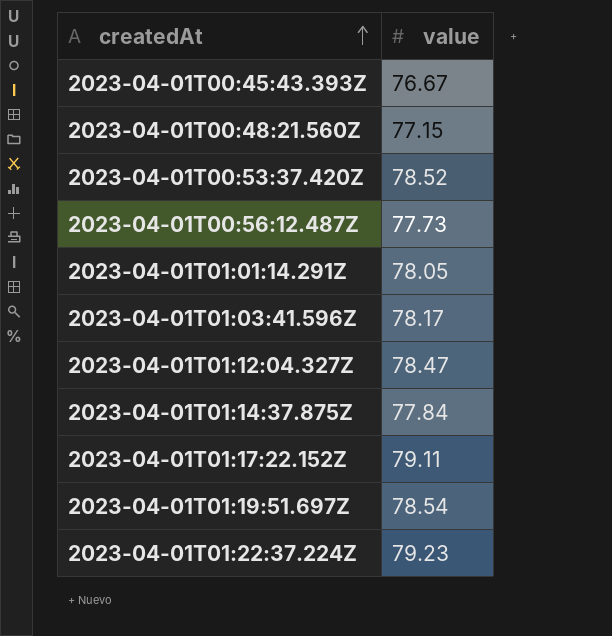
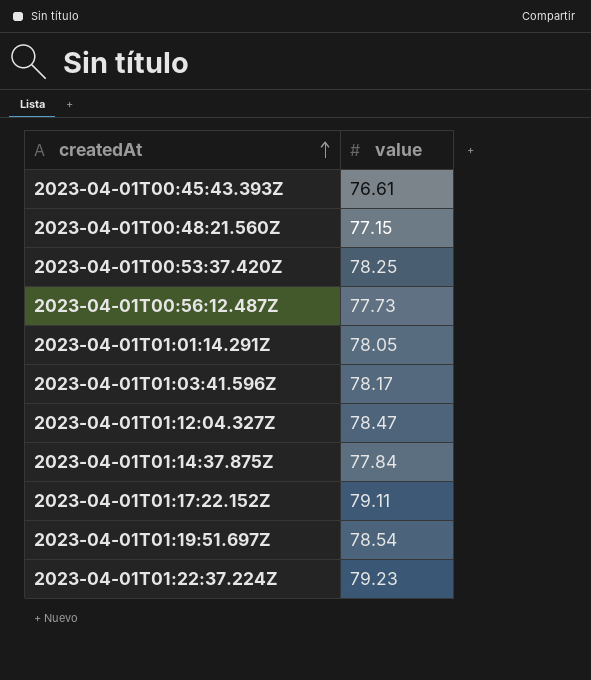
2023-04-01T00:45:43.393Z | value: 76.67 -> 76.61
2023-04-01T00:53:37.420Z | value: 78.52 -> 78.25

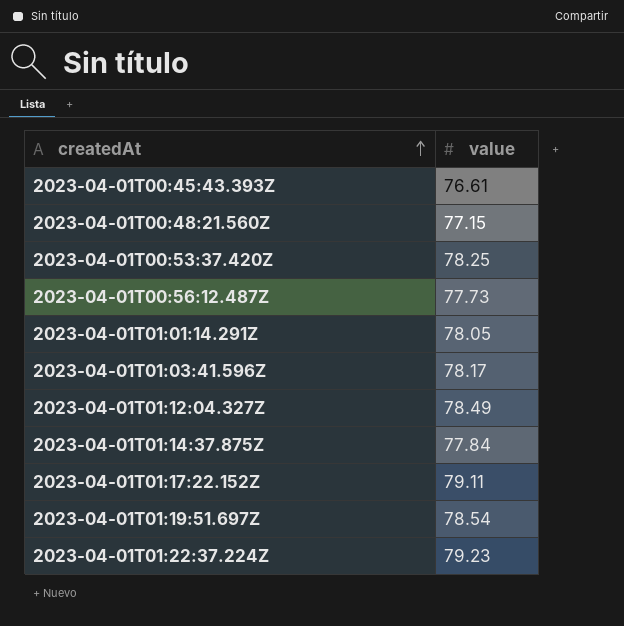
2023-04-01T01:12:04.327Z | value: 78.47 -> 78.49

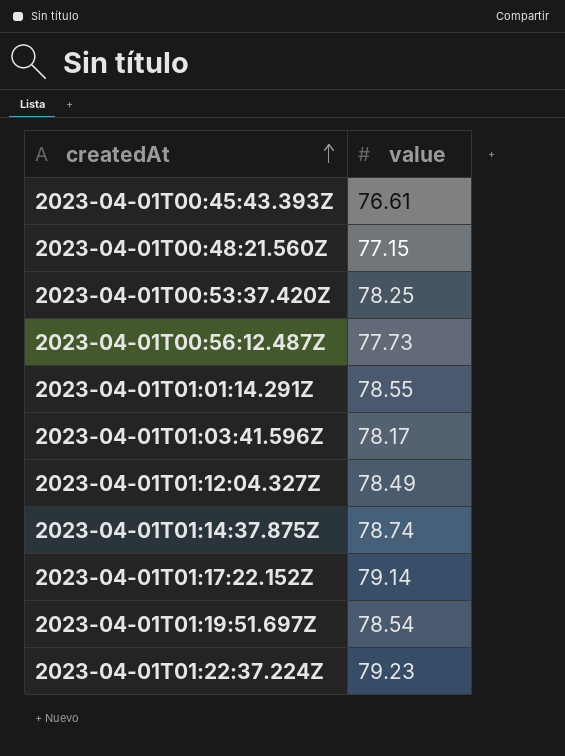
2023-04-01T01:01:14.291Z | value: 78.05 -> 78.55
2023-04-01T01:14:37.875Z | value: 77.84 -> 78.74
2023-04-01T01:17:22.152Z | value: 79.11 -> 79.14

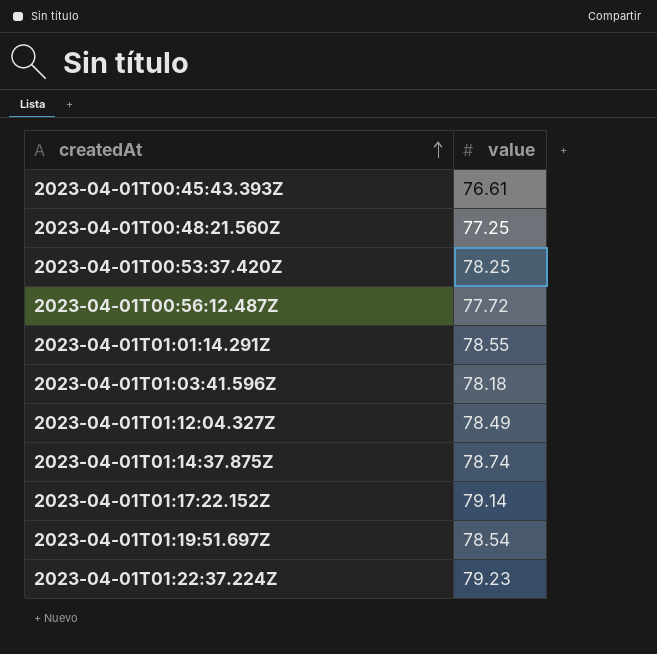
2023-04-01T00:48:21.560Z | value: 77.15 -> 77.25
2023-04-01T00:56:12.487Z | value: 77.73 -> 77.72
2023-04-01T01:03:41.596Z | value: 78.17 -> 78.18

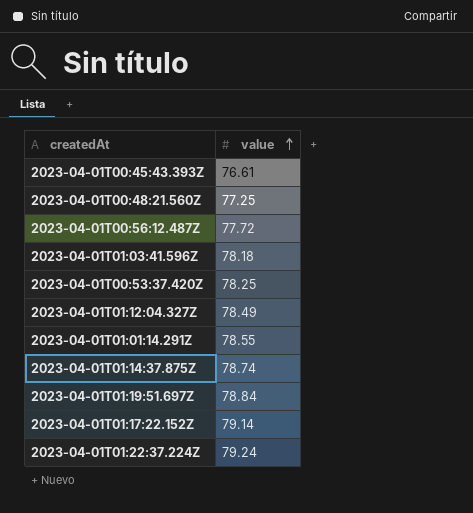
row order: createdAt ascending -> value ascending
2023-04-01T01:19:51.697Z | value: 78.54 -> 78.84
2023-04-01T01:22:37.224Z | value: 79.23 -> 79.24

